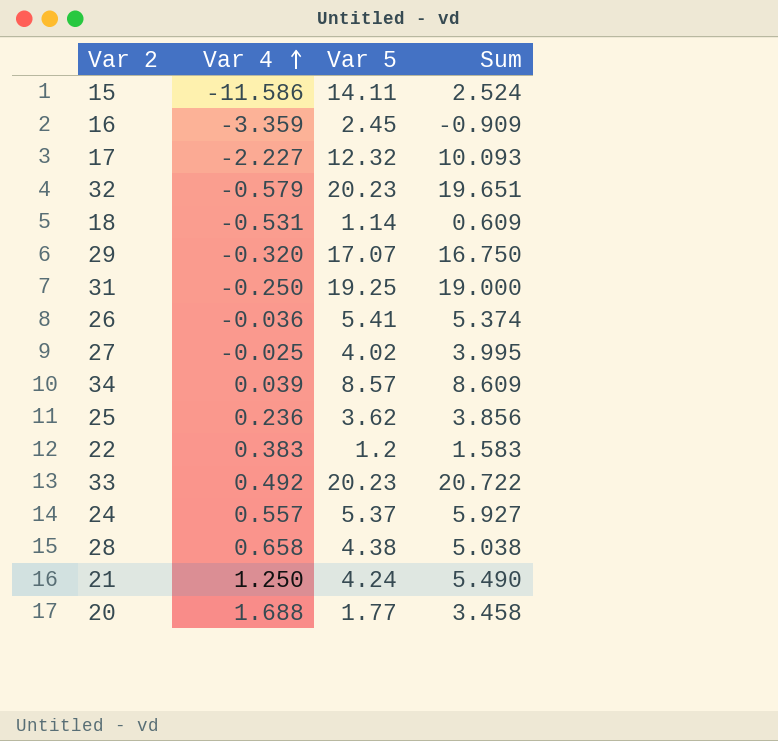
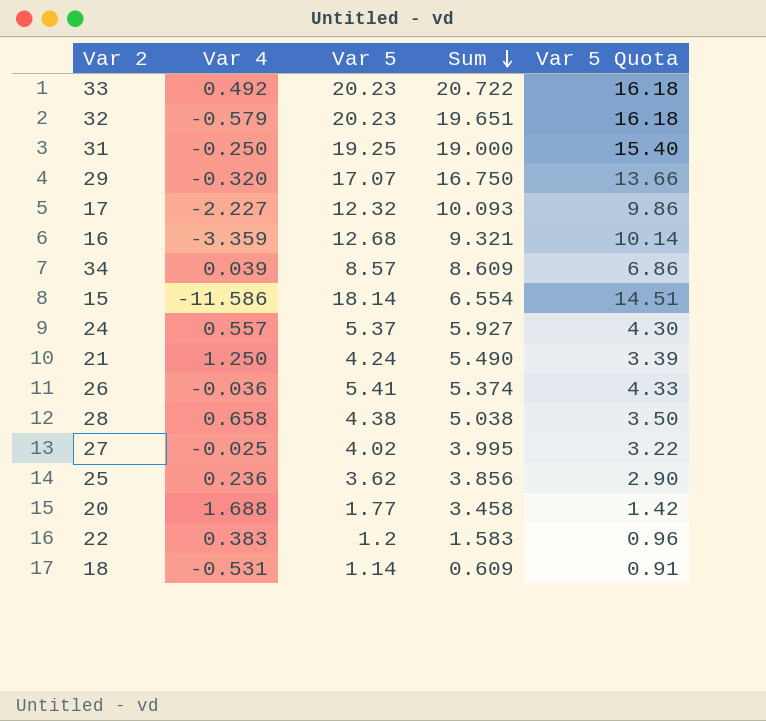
row order: Var 4 ascending -> Sum descending
column Var 5 Quota | formula: none -> [Var 5] * 0.8
16 | Var 5: 2.45 -> 12.68
16 | Sum: -0.909 -> 9.321
15 | Var 5: 14.11 -> 18.14
15 | Sum: 2.524 -> 6.554

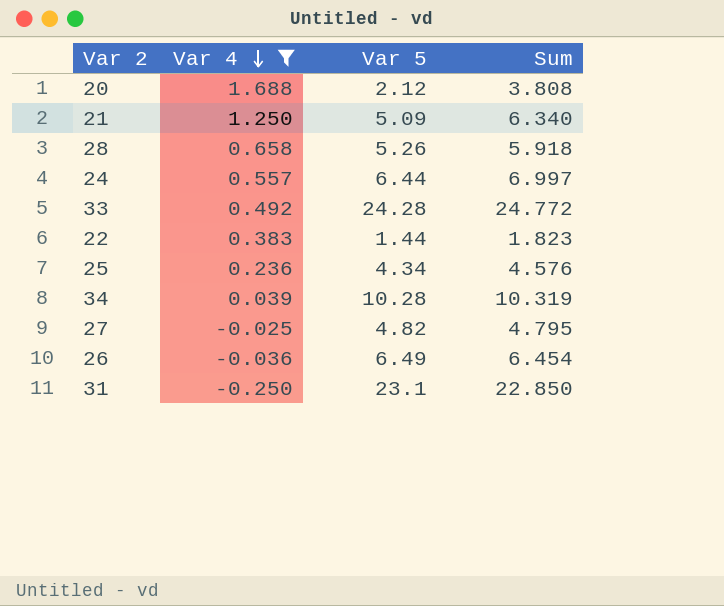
filter: none -> Var 4 >= -0.250
row order: Sum descending -> Var 4 descending
column Var 5 Quota | formula: [Var 5] * 0.8 -> none
20 | Var 5: 1.77 -> 2.12
20 | Sum: 3.458 -> 3.808
21 | Var 5: 4.24 -> 5.09
21 | Sum: 5.490 -> 6.340
28 | Var 5: 4.38 -> 5.26
28 | Sum: 5.038 -> 5.918
24 | Var 5: 5.37 -> 6.44
24 | Sum: 5.927 -> 6.997
33 | Var 5: 20.23 -> 24.28
33 | Sum: 20.722 -> 24.772
22 | Var 5: 1.2 -> 1.44
22 | Sum: 1.583 -> 1.823
25 | Var 5: 3.62 -> 4.34
25 | Sum: 3.856 -> 4.576
34 | Var 5: 8.57 -> 10.28
34 | Sum: 8.609 -> 10.319
27 | Var 5: 4.02 -> 4.82
27 | Sum: 3.995 -> 4.795
26 | Var 5: 5.41 -> 6.49
26 | Sum: 5.374 -> 6.454
31 | Var 5: 19.25 -> 23.1
31 | Sum: 19.000 -> 22.850

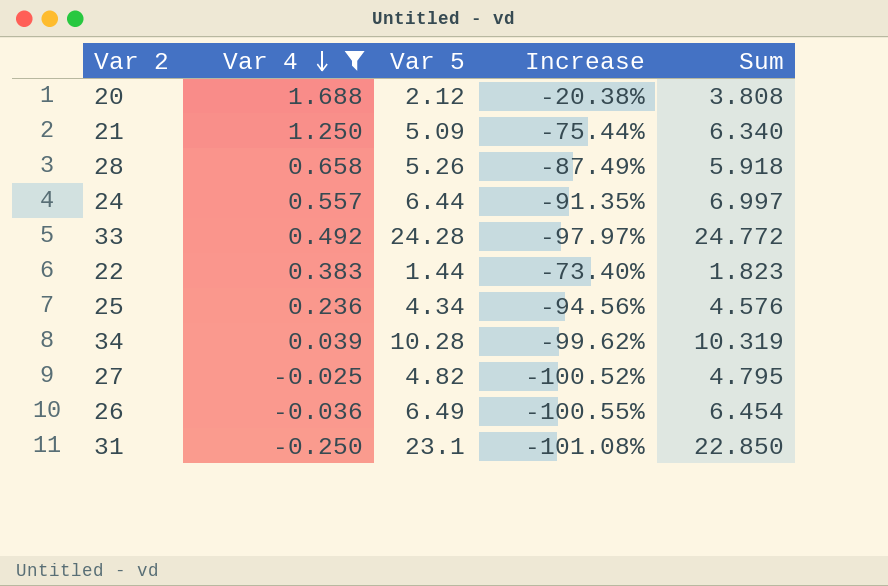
column Increase | formula: none -> ([Var 4] - [Var 5]) / [Var 5]

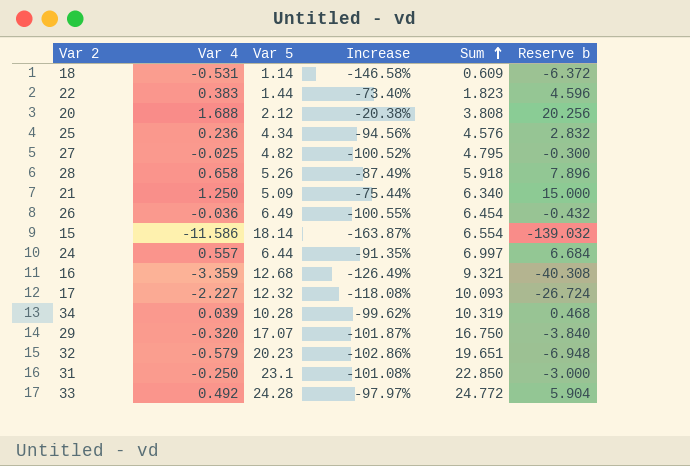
filter: Var 4 >= -0.250 -> none
row order: Var 4 descending -> Sum ascending
column Reserve b | formula: none -> [Var 4] * 12

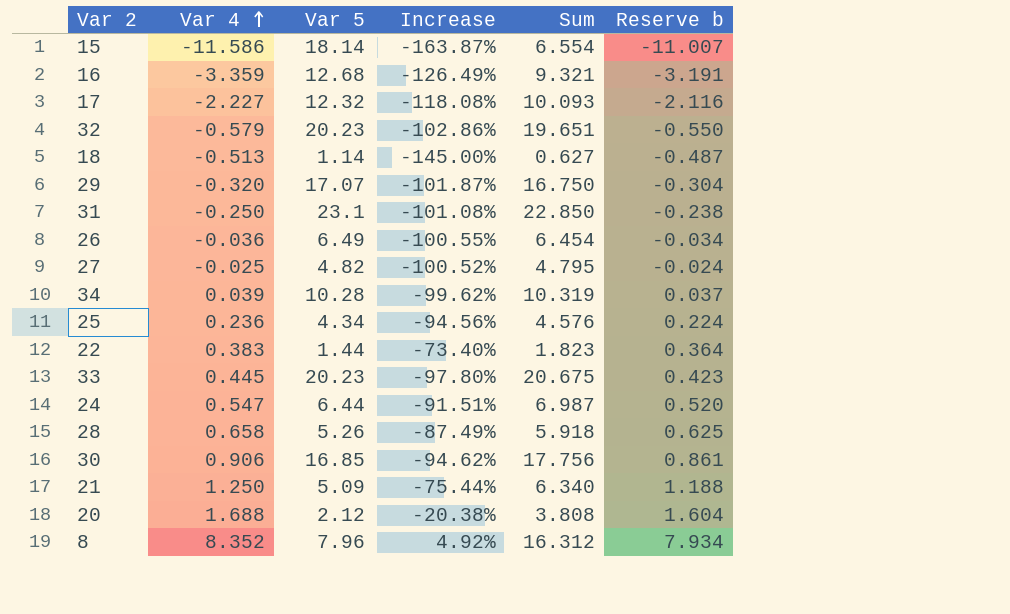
row order: Sum ascending -> Var 4 ascending
column Reserve b | formula: [Var 4] * 12 -> [Var 4] * 0.95
18 | Var 4: -0.531 -> -0.513
18 | Increase: -146.58% -> -145.00%
18 | Sum: 0.609 -> 0.627
33 | Var 4: 0.492 -> 0.445
33 | Var 5: 24.28 -> 20.23
33 | Increase: -97.97% -> -97.80%
33 | Sum: 24.772 -> 20.675
24 | Var 4: 0.557 -> 0.547
24 | Increase: -91.35% -> -91.51%
24 | Sum: 6.997 -> 6.987
row 30: none -> 0.906 | 16.85 | -94.62% | 17.756 | 0.861
row 8: none -> 8.352 | 7.96 | 4.92% | 16.312 | 7.934

